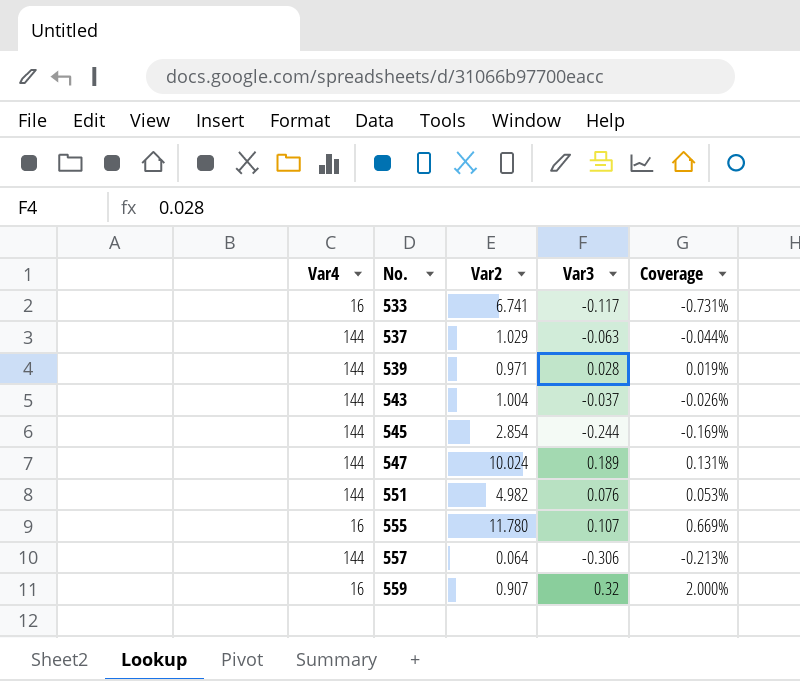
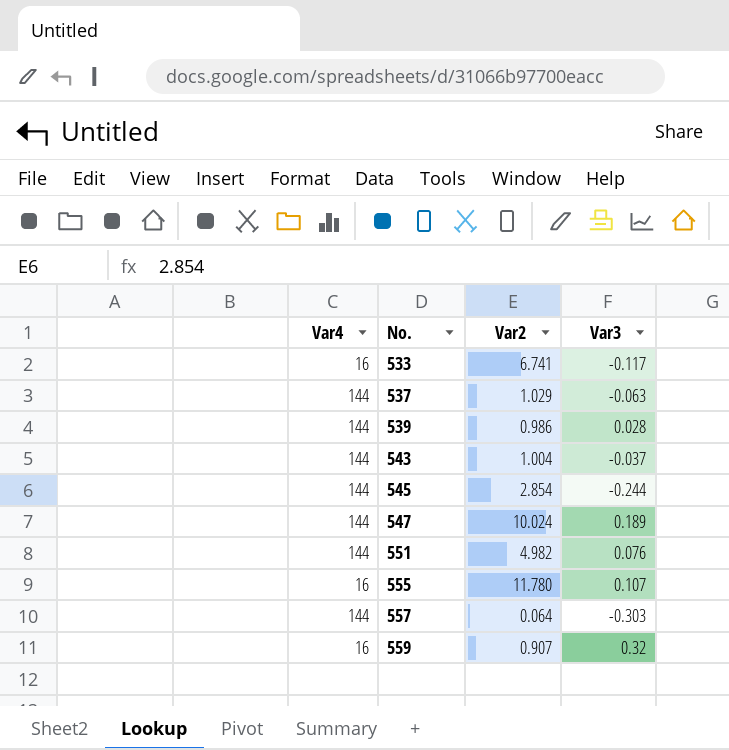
column Coverage | formula: [Var3] / [Var4] -> none
539 | Var2: 0.971 -> 0.986
557 | Var3: -0.306 -> -0.303

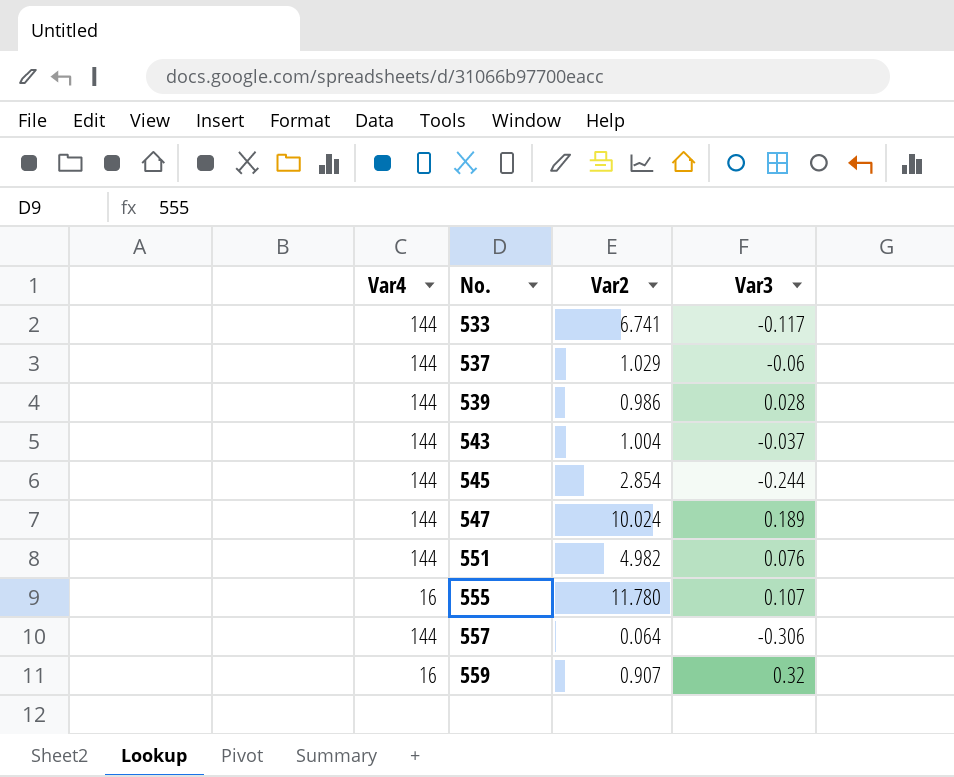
533 | Var4: 16 -> 144
537 | Var3: -0.063 -> -0.06
557 | Var3: -0.303 -> -0.306

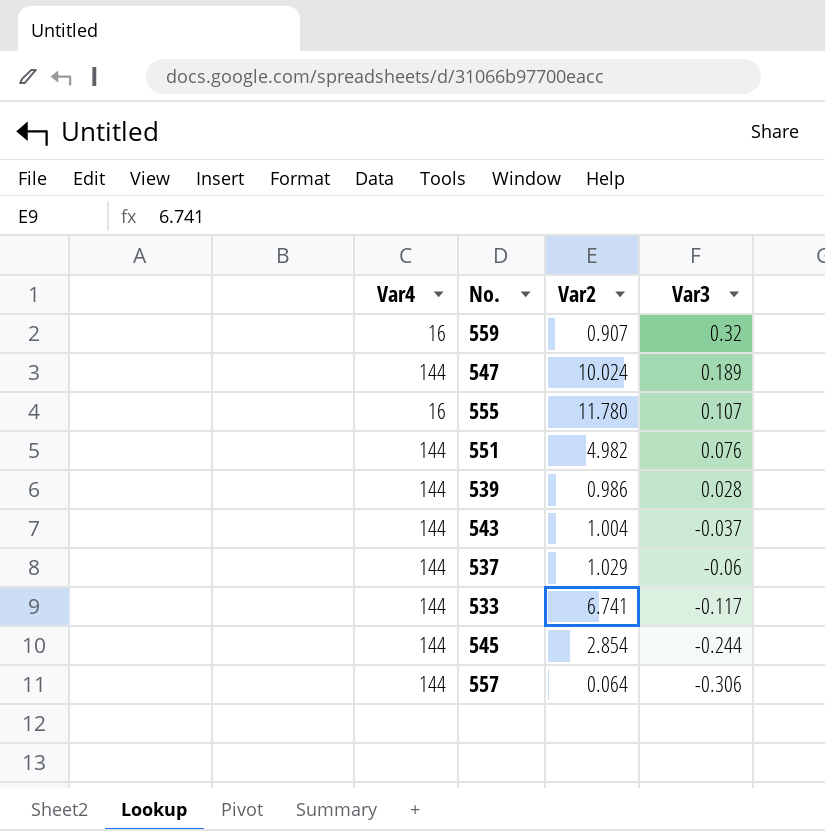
row order: No. ascending -> Var3 descending

